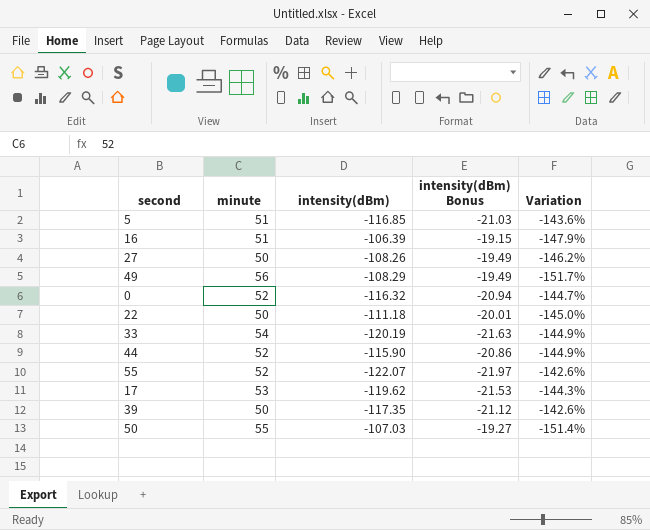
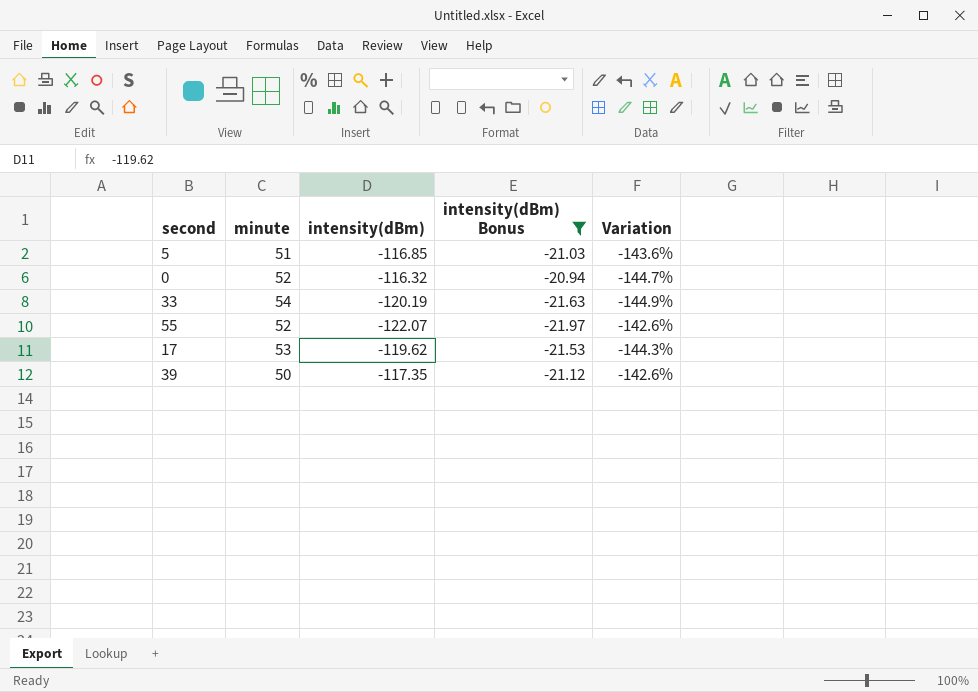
filter: none -> intensity(dBm) Bonus <= -20.94

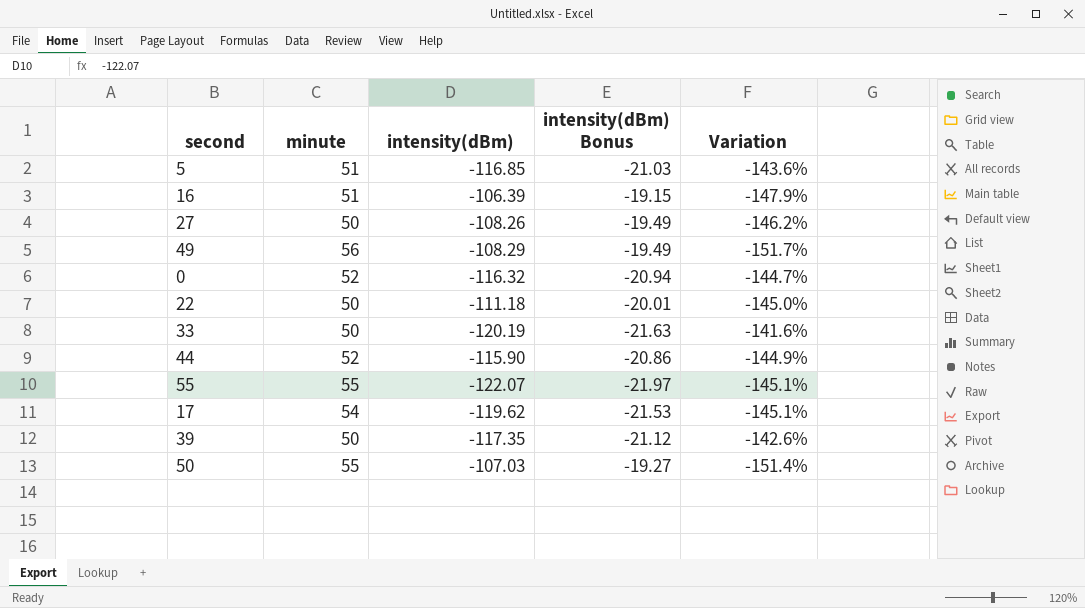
filter: intensity(dBm) Bonus <= -20.94 -> none
33 | minute: 54 -> 50
33 | Variation: -144.9% -> -141.6%
55 | minute: 52 -> 55
55 | Variation: -142.6% -> -145.1%
17 | minute: 53 -> 54
17 | Variation: -144.3% -> -145.1%

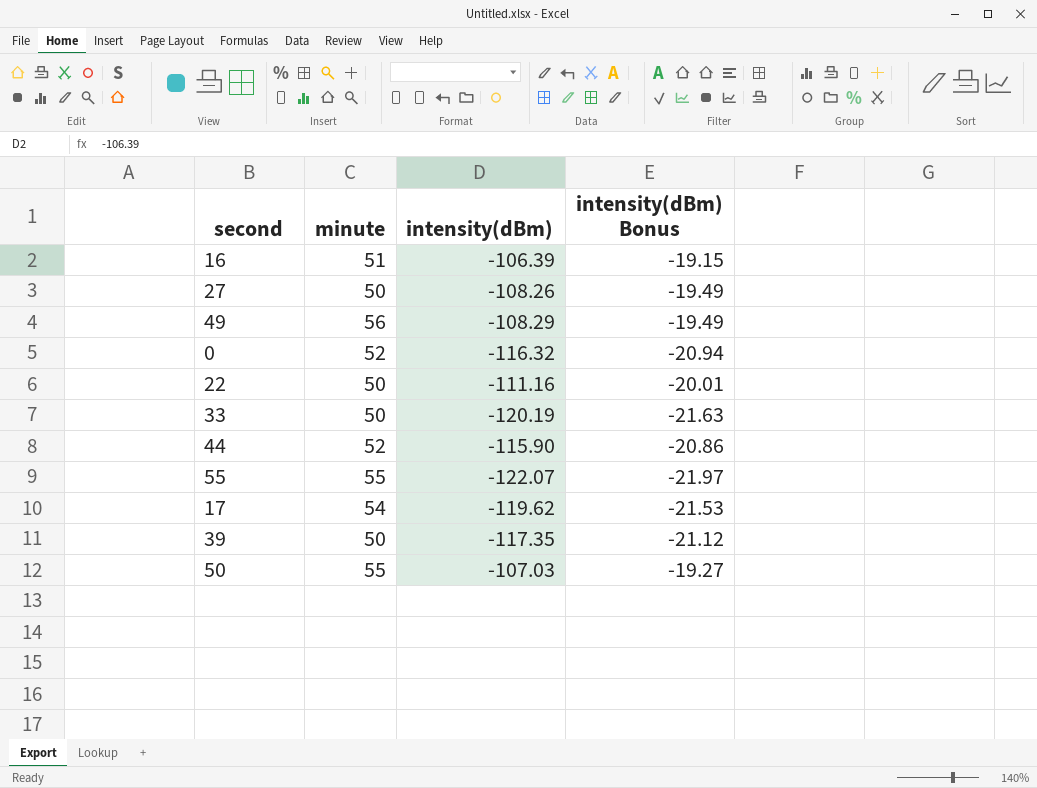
column Variation | formula: ([minute] - [intensity(dBm)]) / [intensity(dBm)] -> none
row 5: 51 | -116.85 | -21.03 | -143.6% -> none
22 | intensity(dBm): -111.18 -> -111.16

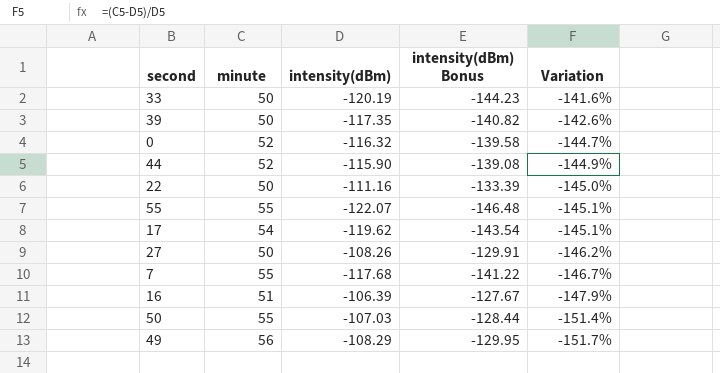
row order: none -> Variation descending
column intensity(dBm) Bonus | formula: [intensity(dBm)] * 0.18 -> [intensity(dBm)] * 1.2
column Variation | formula: none -> ([minute] - [intensity(dBm)]) / [intensity(dBm)]
row 7: none -> 55 | -117.68 | -141.22 | -146.7%

